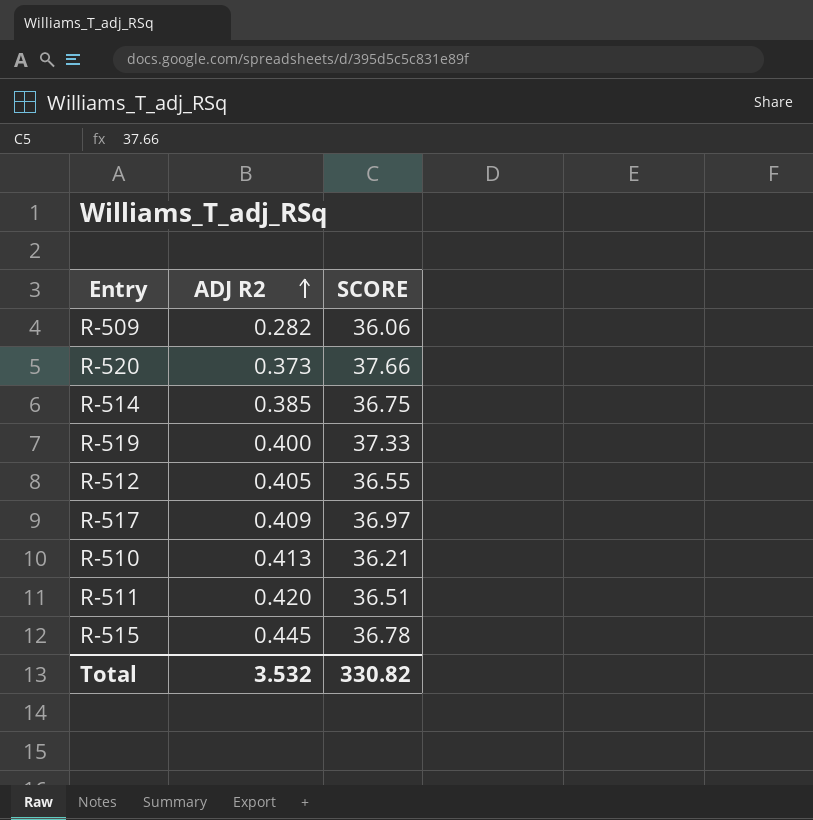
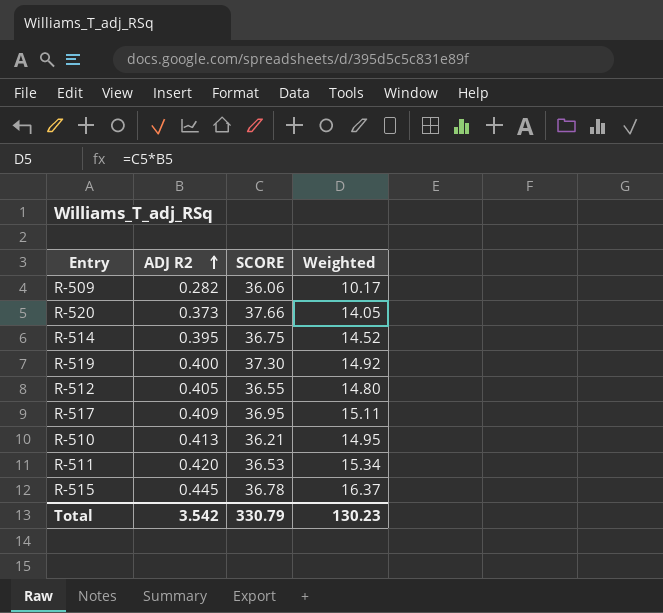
column Weighted | formula: none -> [ADJ R2] * [SCORE]
R-514 | ADJ R2: 0.385 -> 0.395
R-519 | SCORE: 37.33 -> 37.30
R-517 | SCORE: 36.97 -> 36.95
R-511 | SCORE: 36.51 -> 36.53
Total | ADJ R2: 3.532 -> 3.542
Total | SCORE: 330.82 -> 330.79

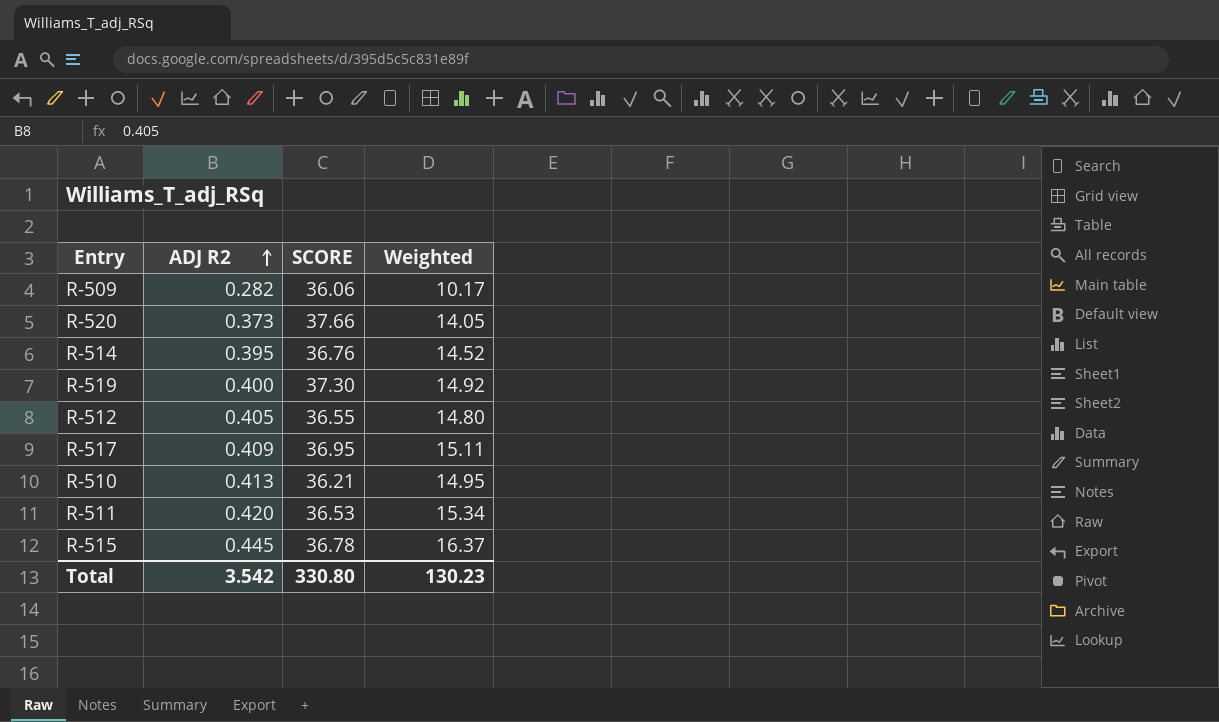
R-514 | SCORE: 36.75 -> 36.76
Total | SCORE: 330.79 -> 330.80

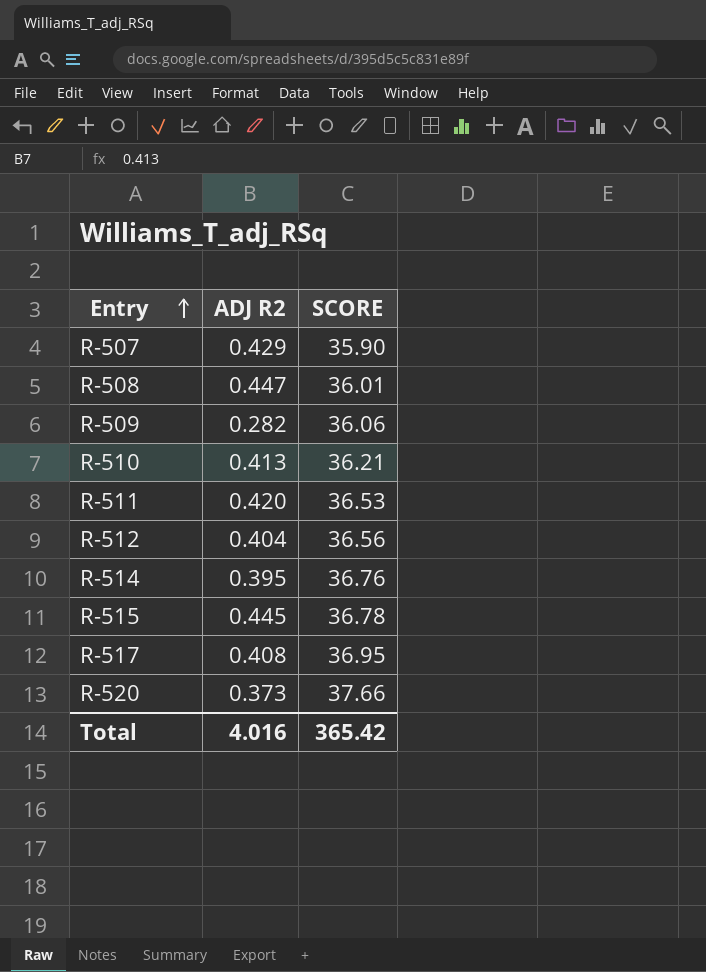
row order: ADJ R2 ascending -> Entry ascending
column Weighted | formula: [ADJ R2] * [SCORE] -> none
row R-519: 0.400 | 37.30 | 14.92 -> none
row R-507: none -> 0.429 | 35.90
row R-508: none -> 0.447 | 36.01
R-512 | ADJ R2: 0.405 -> 0.404
R-512 | SCORE: 36.55 -> 36.56
R-517 | ADJ R2: 0.409 -> 0.408
Total | ADJ R2: 3.542 -> 4.016
Total | SCORE: 330.80 -> 365.42

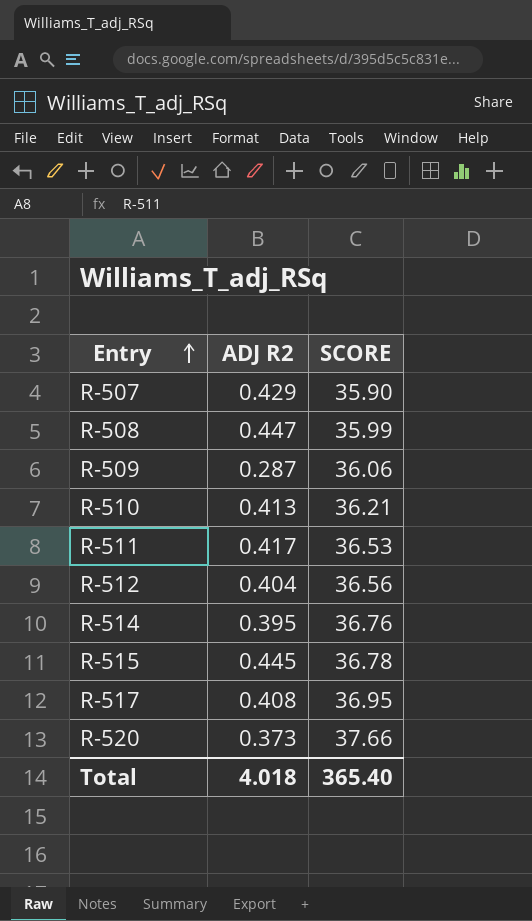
R-508 | SCORE: 36.01 -> 35.99
R-509 | ADJ R2: 0.282 -> 0.287
R-511 | ADJ R2: 0.420 -> 0.417
Total | ADJ R2: 4.016 -> 4.018
Total | SCORE: 365.42 -> 365.40

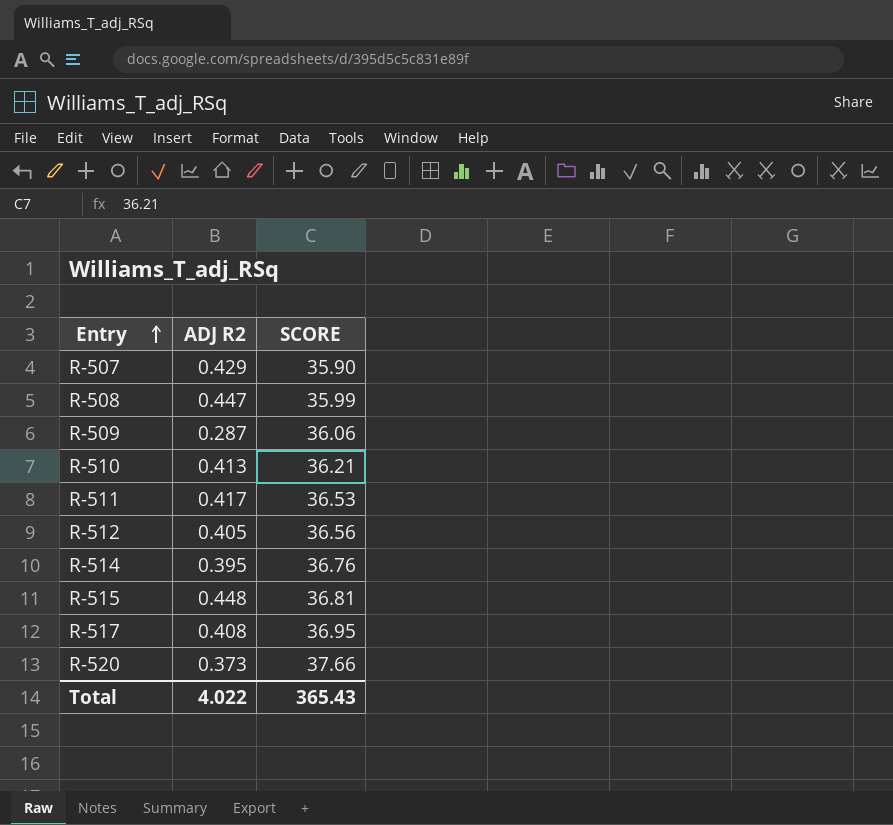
R-512 | ADJ R2: 0.404 -> 0.405
R-515 | ADJ R2: 0.445 -> 0.448
R-515 | SCORE: 36.78 -> 36.81
Total | ADJ R2: 4.018 -> 4.022
Total | SCORE: 365.40 -> 365.43

